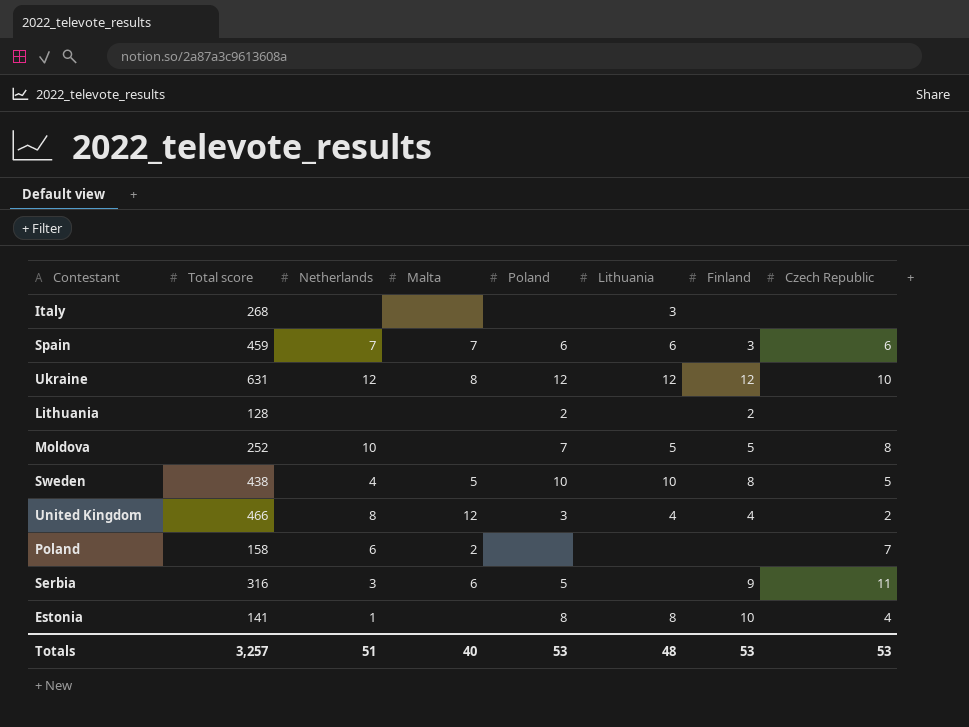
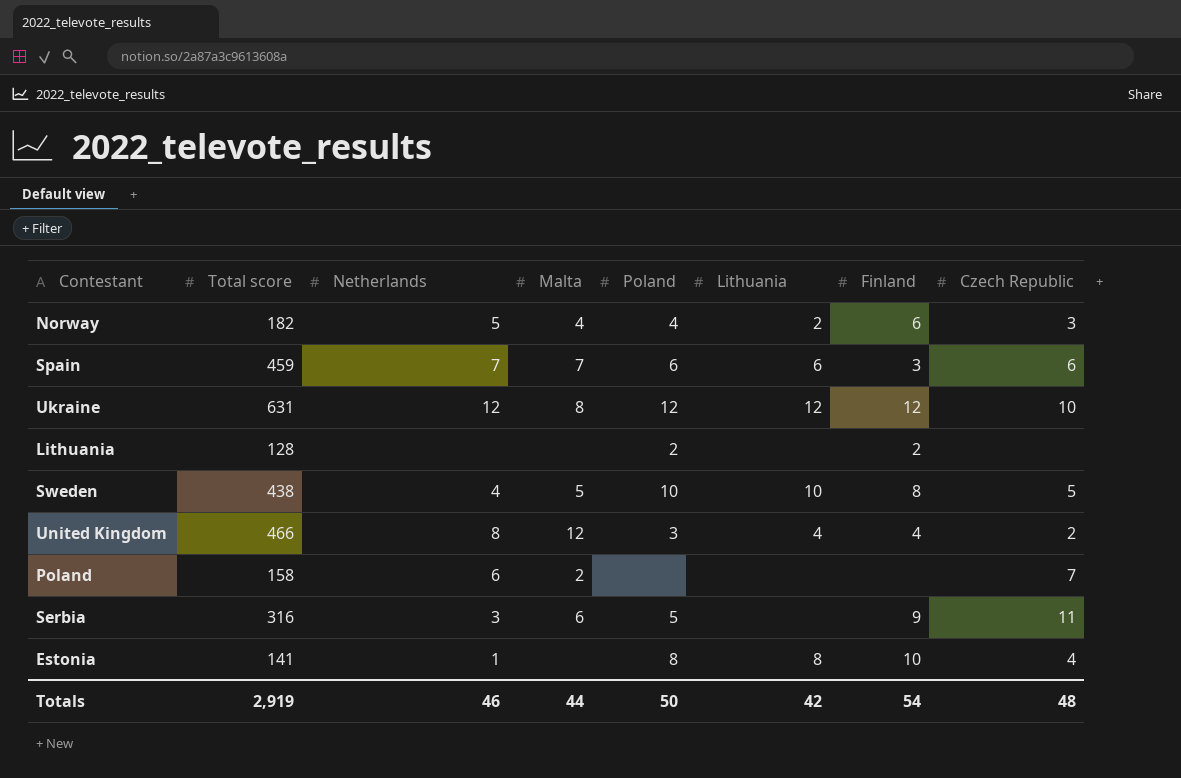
row Italy: 268 | none | none | none | 3 | none | none -> none
row Moldova: 252 | 10 | none | 7 | 5 | 5 | 8 -> none
row Norway: none -> 182 | 5 | 4 | 4 | 2 | 6 | 3
Totals | Total score: 3,257 -> 2,919
Totals | Netherlands: 51 -> 46
Totals | Malta: 40 -> 44
Totals | Poland: 53 -> 50
Totals | Lithuania: 48 -> 42
Totals | Finland: 53 -> 54
Totals | Czech Republic: 53 -> 48

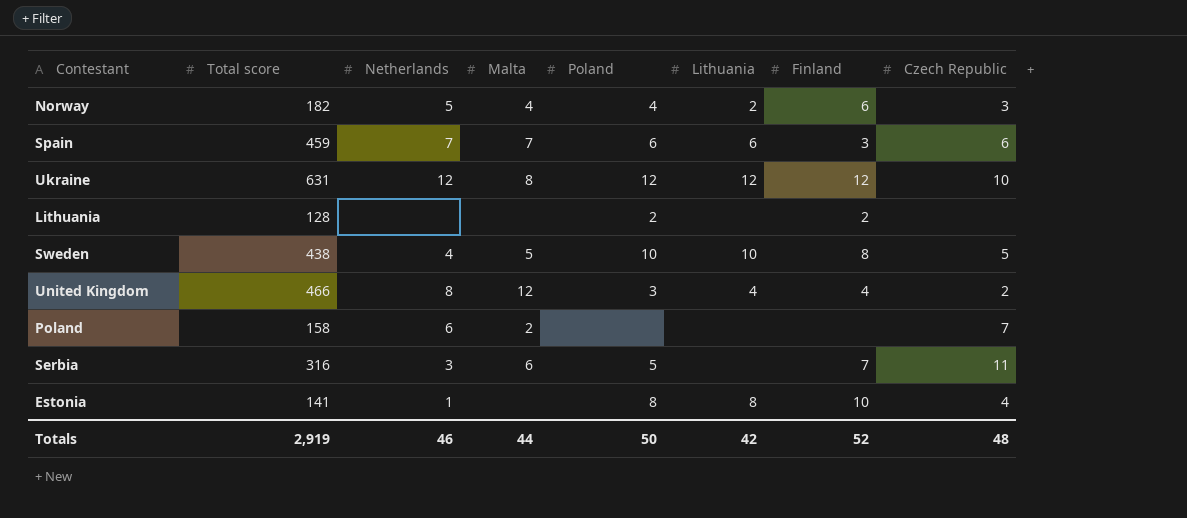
Serbia | Finland: 9 -> 7
Totals | Finland: 54 -> 52

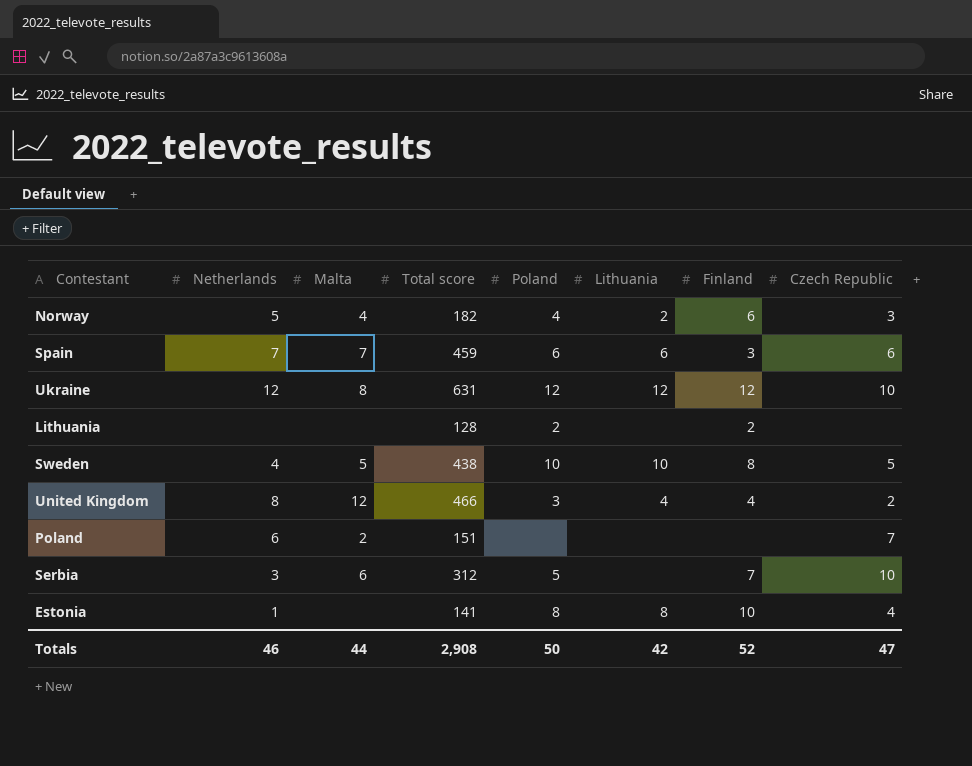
column Total score | position: 2 -> 4
Poland | Total score: 158 -> 151
Serbia | Total score: 316 -> 312
Serbia | Czech Republic: 11 -> 10
Totals | Total score: 2,919 -> 2,908
Totals | Czech Republic: 48 -> 47

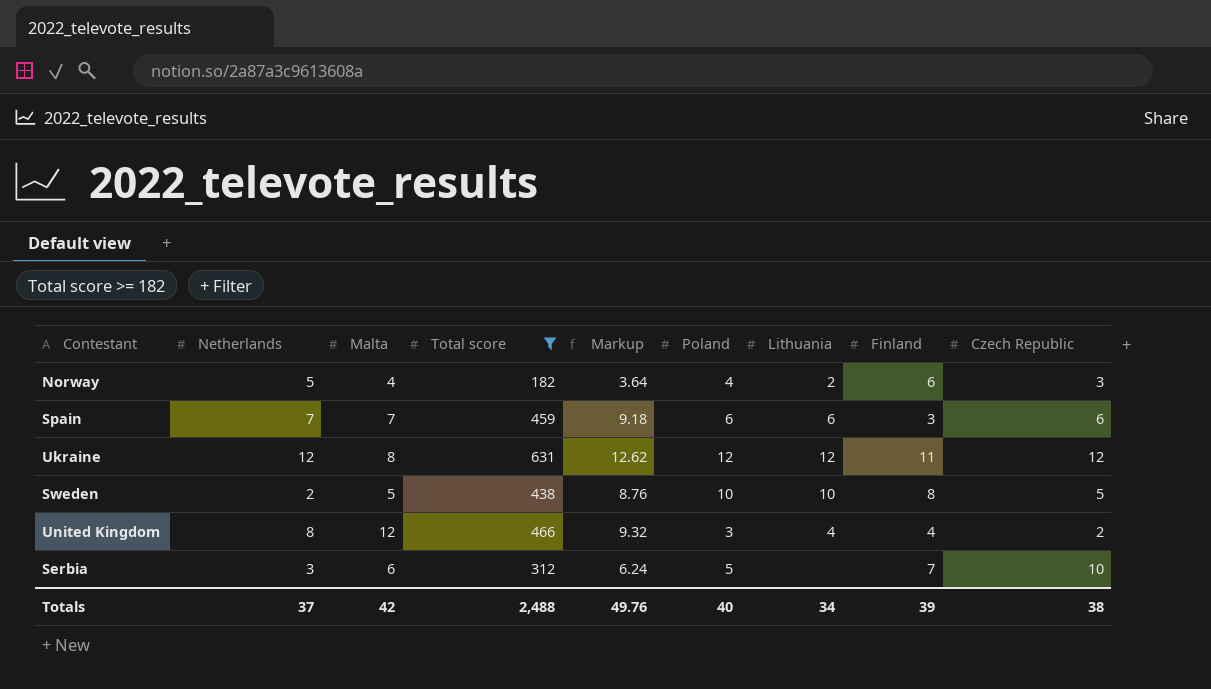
filter: none -> Total score >= 182
column Markup | formula: none -> [Total score] * 0.02
Ukraine | Finland: 12 -> 11
Ukraine | Czech Republic: 10 -> 12
Sweden | Netherlands: 4 -> 2
Totals | Netherlands: 46 -> 37
Totals | Malta: 44 -> 42
Totals | Total score: 2,908 -> 2,488
Totals | Poland: 50 -> 40
Totals | Lithuania: 42 -> 34
Totals | Finland: 52 -> 39
Totals | Czech Republic: 47 -> 38

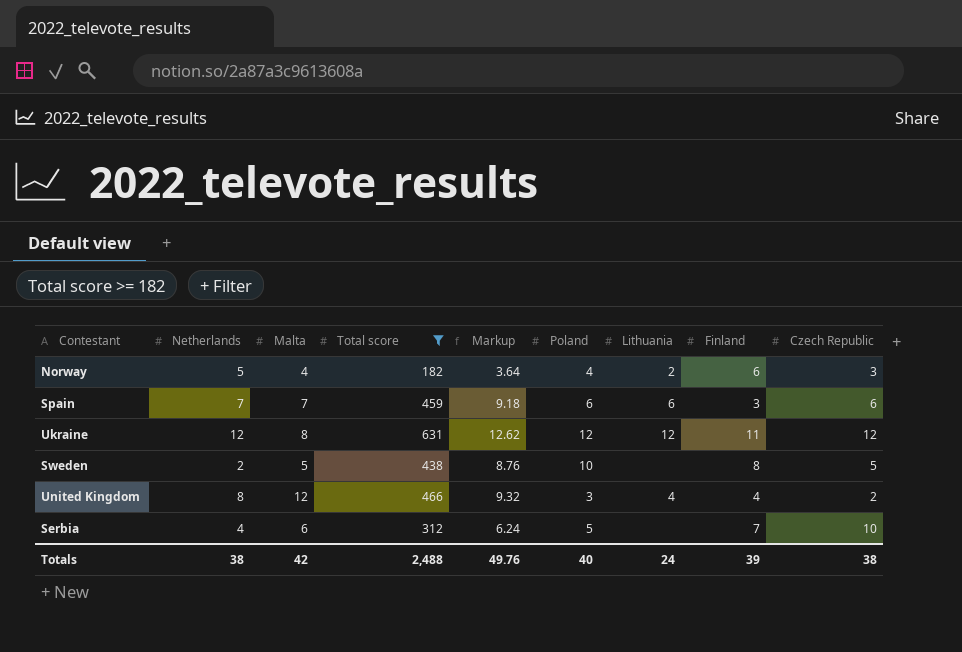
Sweden | Lithuania: 10 -> none
Serbia | Netherlands: 3 -> 4
Totals | Netherlands: 37 -> 38
Totals | Lithuania: 34 -> 24

